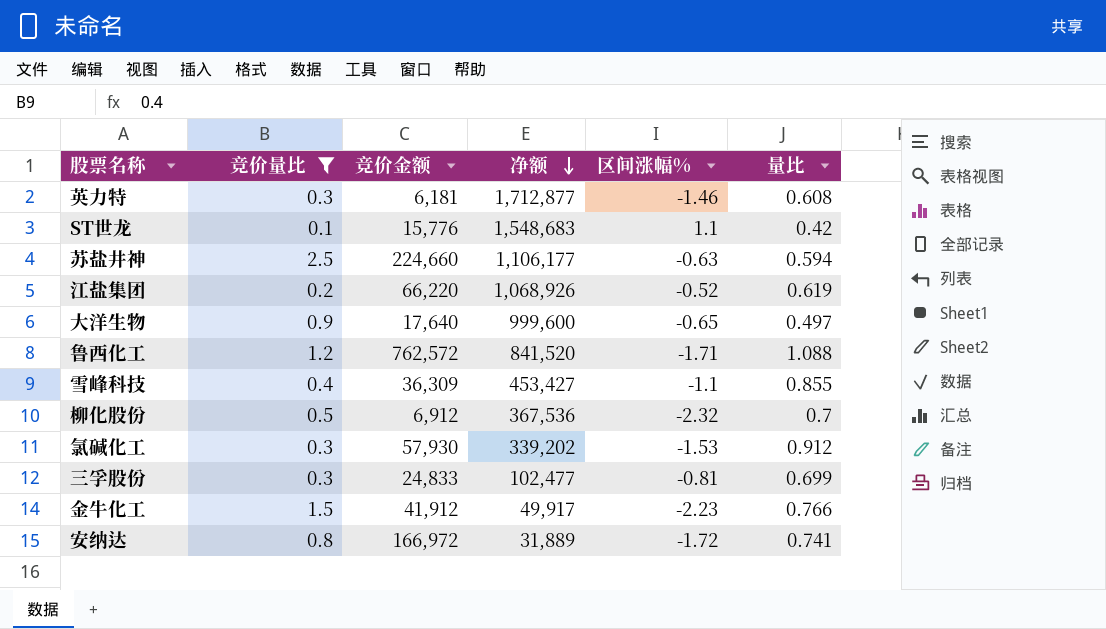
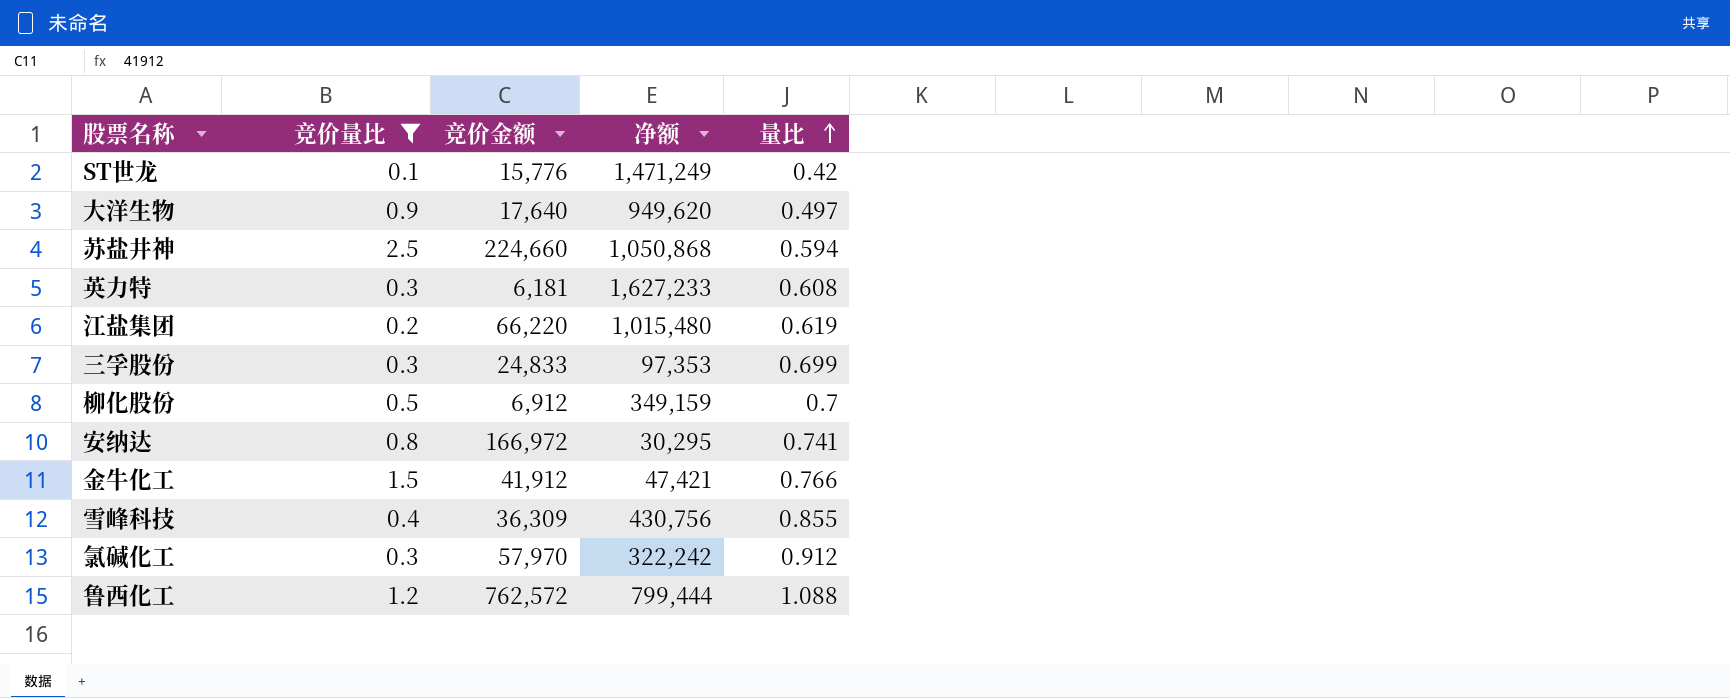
row order: 净额 descending -> 量比 ascending
column 区间涨幅% | position: 5 -> none
ST世龙 | 净额: 1,548,683 -> 1,471,249
大洋生物 | 净额: 999,600 -> 949,620
苏盐井神 | 净额: 1,106,177 -> 1,050,868
英力特 | 净额: 1,712,877 -> 1,627,233
江盐集团 | 净额: 1,068,926 -> 1,015,480
三孚股份 | 净额: 102,477 -> 97,353
柳化股份 | 净额: 367,536 -> 349,159
安纳达 | 净额: 31,889 -> 30,295
金牛化工 | 净额: 49,917 -> 47,421
雪峰科技 | 净额: 453,427 -> 430,756
氯碱化工 | 竞价金额: 57,930 -> 57,970
氯碱化工 | 净额: 339,202 -> 322,242
鲁西化工 | 净额: 841,520 -> 799,444

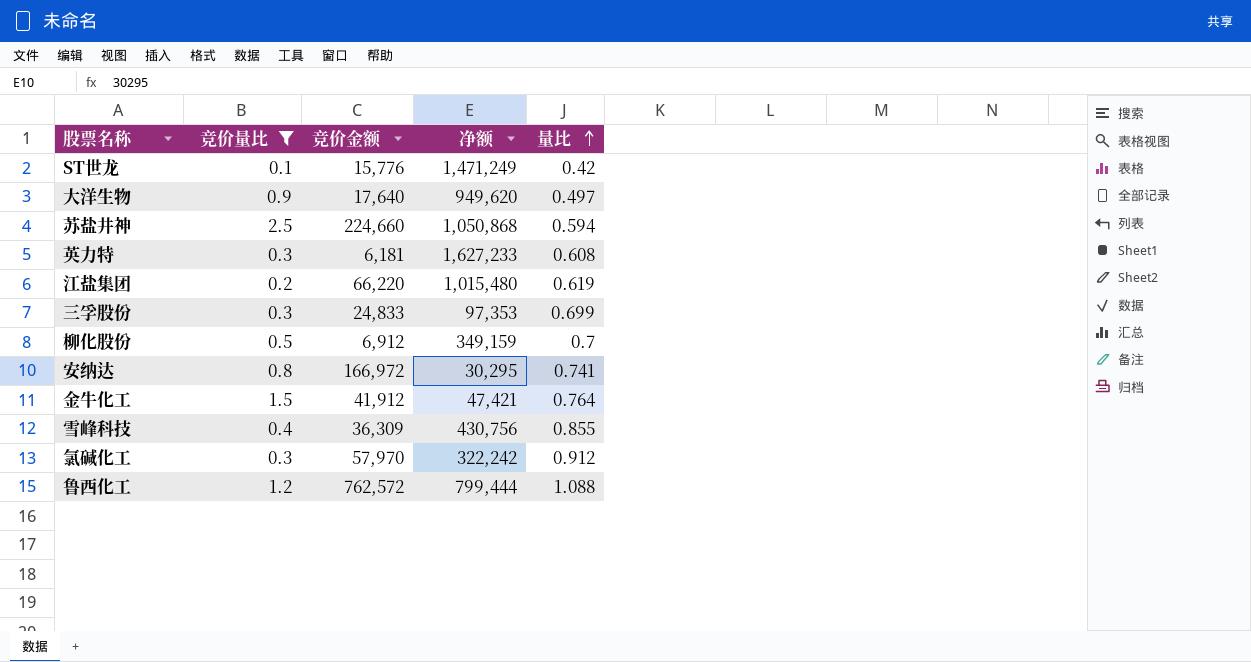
金牛化工 | 量比: 0.766 -> 0.764

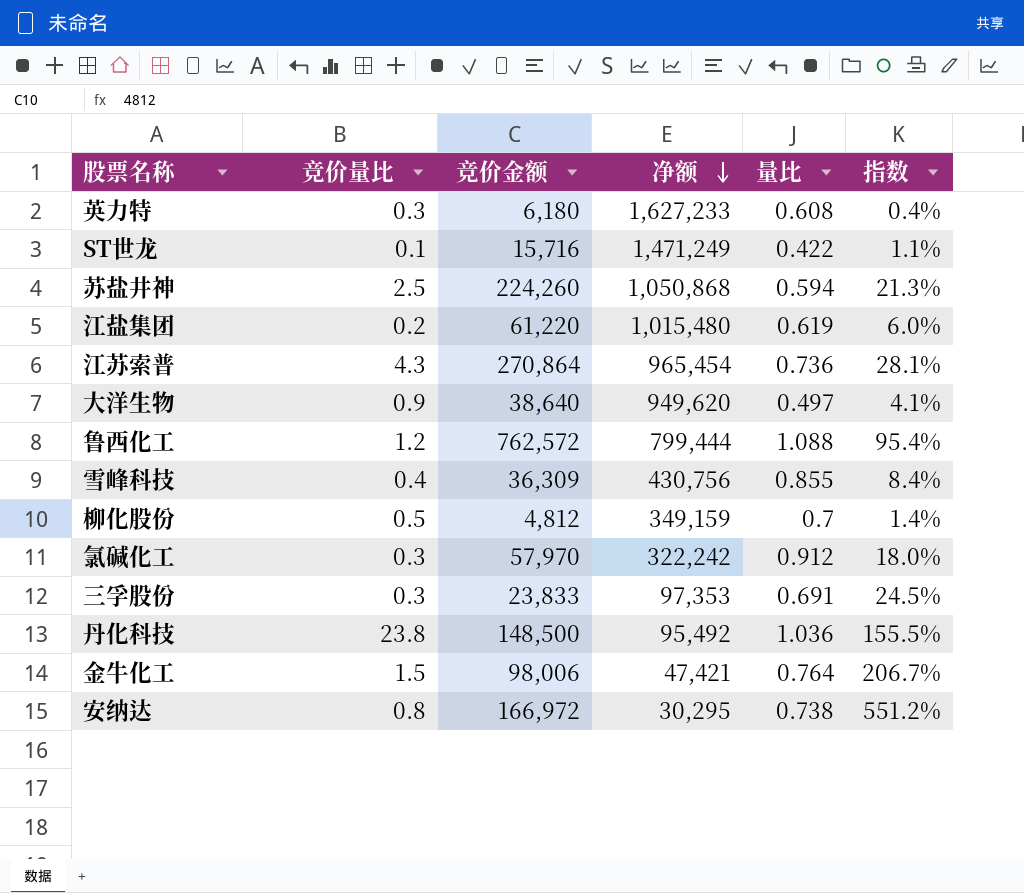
filter: 竞价量比 <= 2.5 -> none
row order: 量比 ascending -> 净额 descending
column 指数 | formula: none -> [竞价金额] / [净额]
英力特 | 竞价金额: 6,181 -> 6,180
ST世龙 | 竞价金额: 15,776 -> 15,716
ST世龙 | 量比: 0.42 -> 0.422
苏盐井神 | 竞价金额: 224,660 -> 224,260
江盐集团 | 竞价金额: 66,220 -> 61,220
大洋生物 | 竞价金额: 17,640 -> 38,640
柳化股份 | 竞价金额: 6,912 -> 4,812
三孚股份 | 竞价金额: 24,833 -> 23,833
三孚股份 | 量比: 0.699 -> 0.691
金牛化工 | 竞价金额: 41,912 -> 98,006
安纳达 | 量比: 0.741 -> 0.738

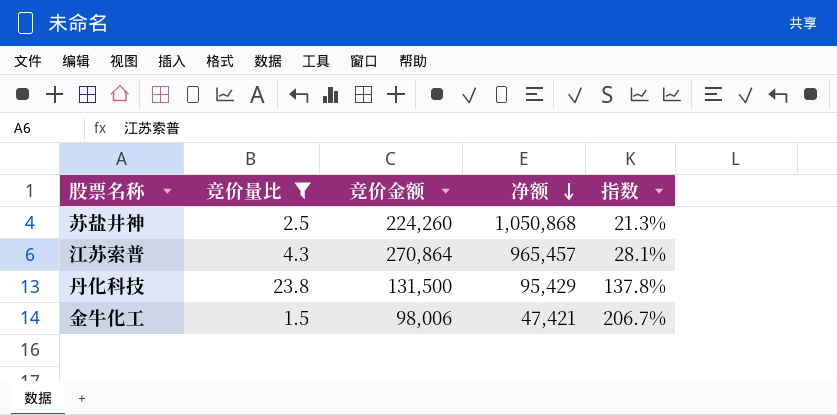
filter: none -> 竞价量比 >= 1.5
column 量比 | position: 5 -> none
江苏索普 | 净额: 965,454 -> 965,457
丹化科技 | 竞价金额: 148,500 -> 131,500
丹化科技 | 净额: 95,492 -> 95,429
丹化科技 | 指数: 155.5% -> 137.8%

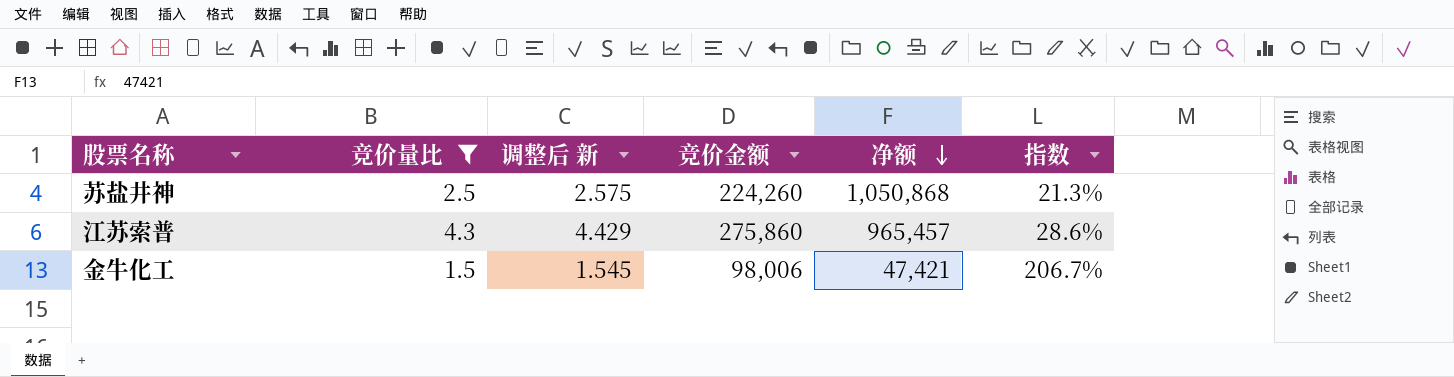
column 调整后 新 | formula: none -> [竞价量比] * 1.03
row 丹化科技: 23.8 | 131,500 | 95,429 | 137.8% -> none
江苏索普 | 竞价金额: 270,864 -> 275,860
江苏索普 | 指数: 28.1% -> 28.6%

